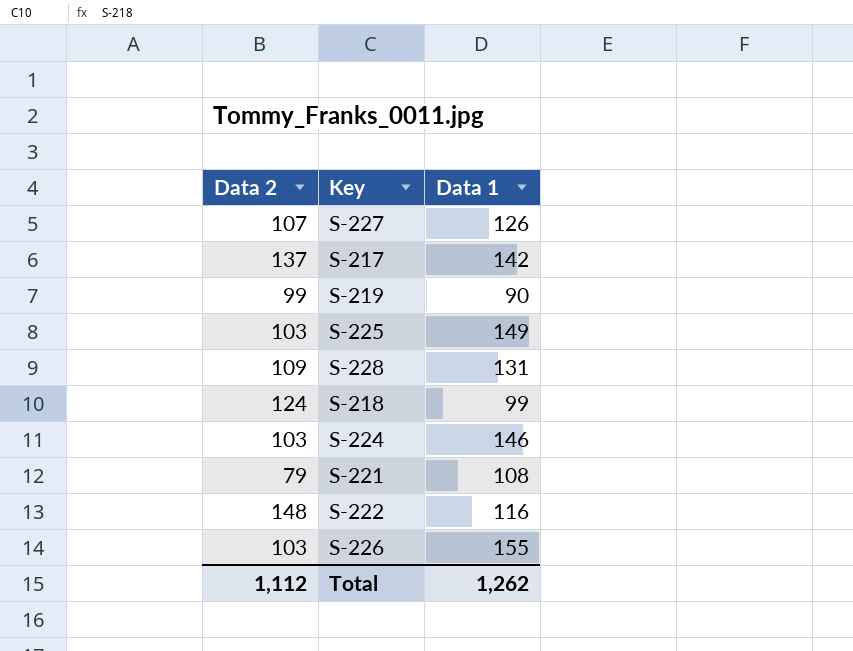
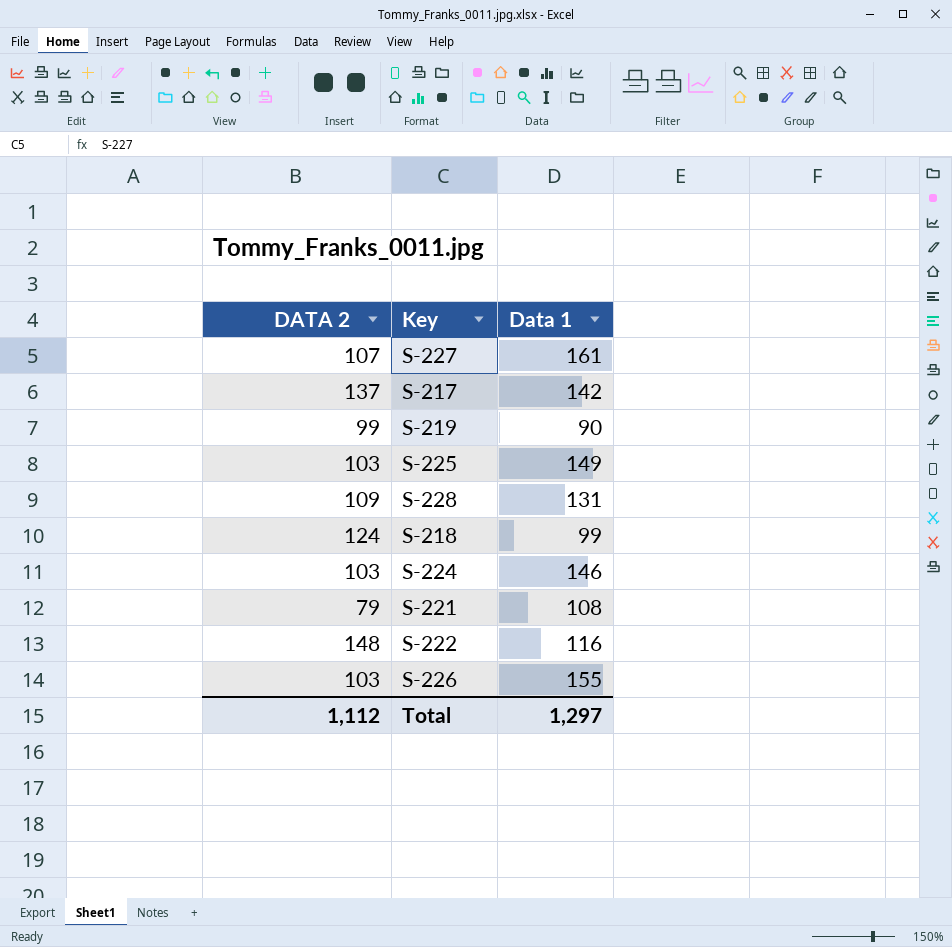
column name: Data 2 -> DATA 2
S-227 | Data 1: 126 -> 161
Total | Data 1: 1,262 -> 1,297

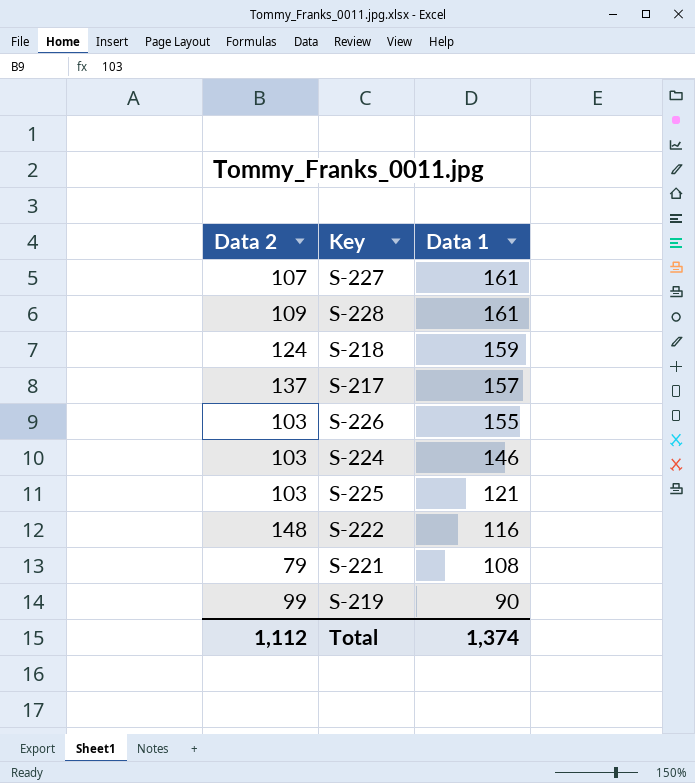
row order: none -> Data 1 descending
column name: DATA 2 -> Data 2
S-228 | Data 1: 131 -> 161
S-218 | Data 1: 99 -> 159
S-217 | Data 1: 142 -> 157
S-225 | Data 1: 149 -> 121
Total | Data 1: 1,297 -> 1,374

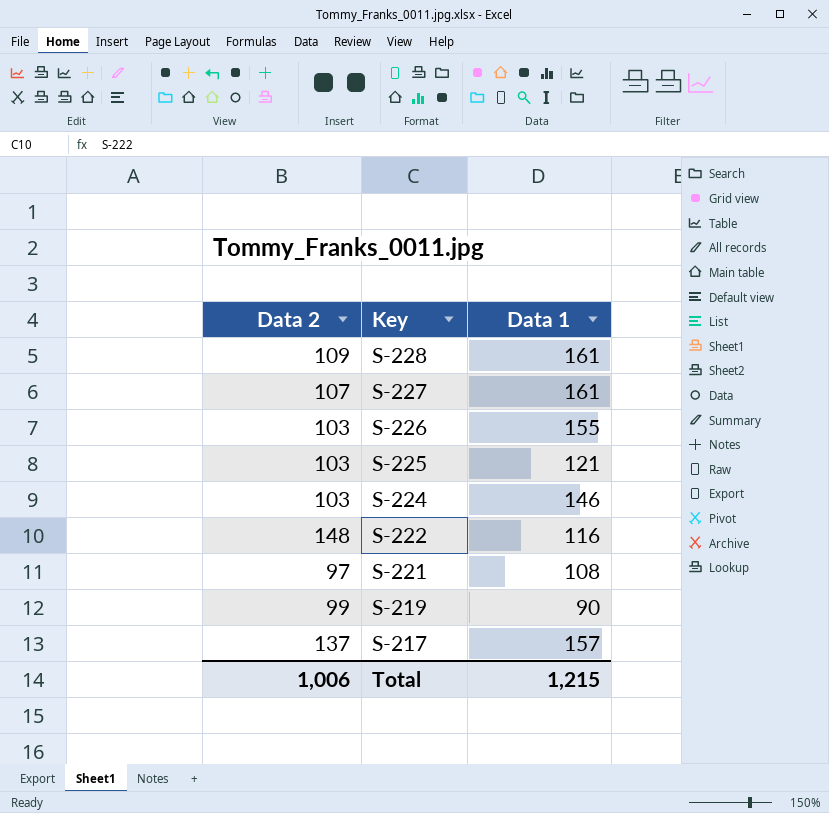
row order: Data 1 descending -> Key descending
row S-218: 124 | 159 -> none
S-221 | Data 2: 79 -> 97
Total | Data 2: 1,112 -> 1,006
Total | Data 1: 1,374 -> 1,215

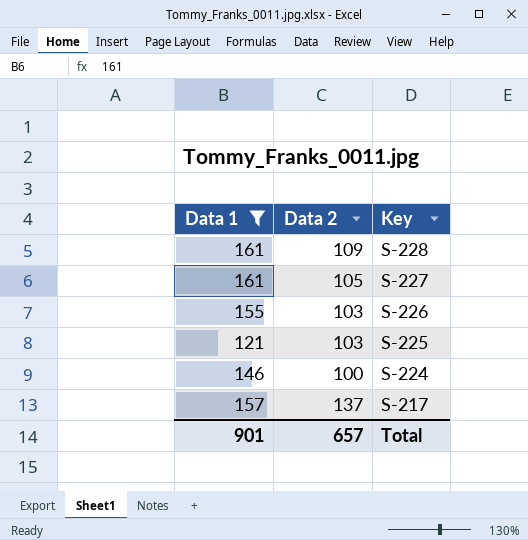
filter: none -> Data 1 >= 121
column Data 1 | position: 3 -> 1
S-227 | Data 2: 107 -> 105
S-224 | Data 2: 103 -> 100
Total | Data 1: 1,215 -> 901
Total | Data 2: 1,006 -> 657

